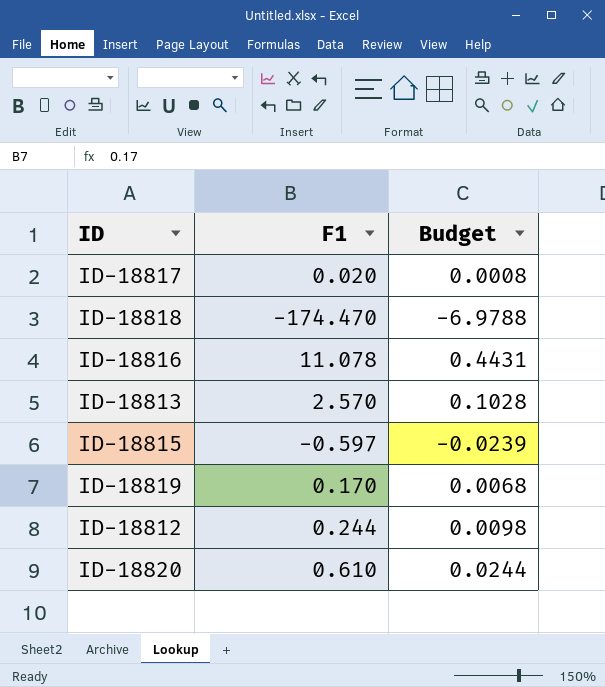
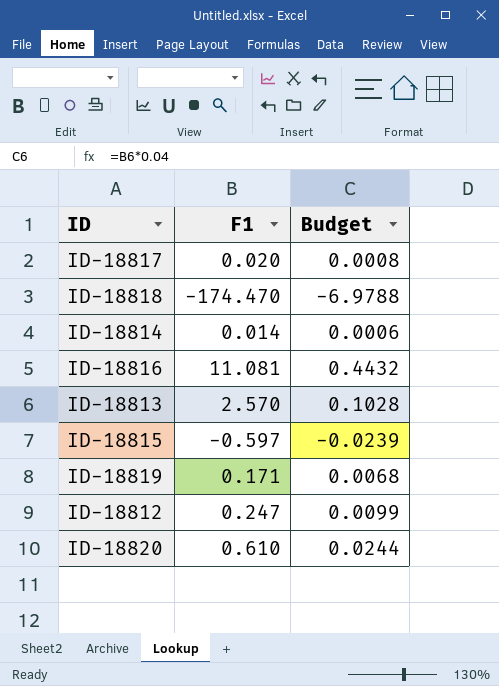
row ID-18814: none -> 0.014 | 0.0006
ID-18816 | F1: 11.078 -> 11.081
ID-18816 | Budget: 0.4431 -> 0.4432
ID-18819 | F1: 0.170 -> 0.171
ID-18812 | F1: 0.244 -> 0.247
ID-18812 | Budget: 0.0098 -> 0.0099

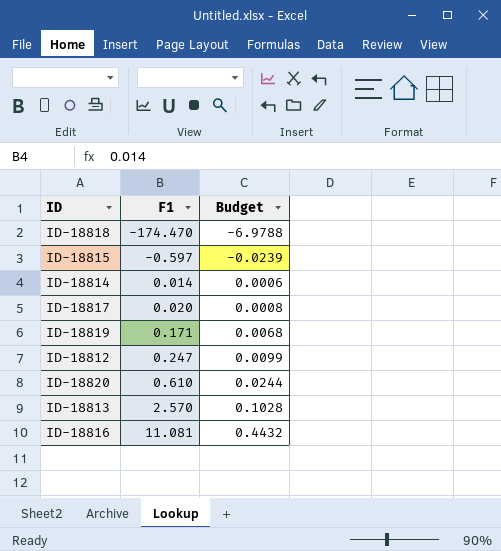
row order: none -> F1 ascending

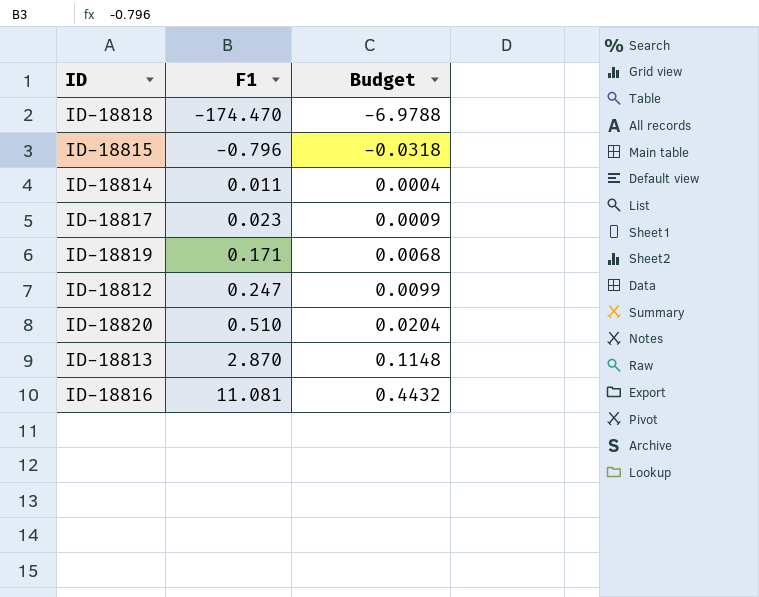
ID-18815 | F1: -0.597 -> -0.796
ID-18815 | Budget: -0.0239 -> -0.0318
ID-18814 | F1: 0.014 -> 0.011
ID-18814 | Budget: 0.0006 -> 0.0004
ID-18817 | F1: 0.020 -> 0.023
ID-18817 | Budget: 0.0008 -> 0.0009
ID-18820 | F1: 0.610 -> 0.510
ID-18820 | Budget: 0.0244 -> 0.0204
ID-18813 | F1: 2.570 -> 2.870
ID-18813 | Budget: 0.1028 -> 0.1148

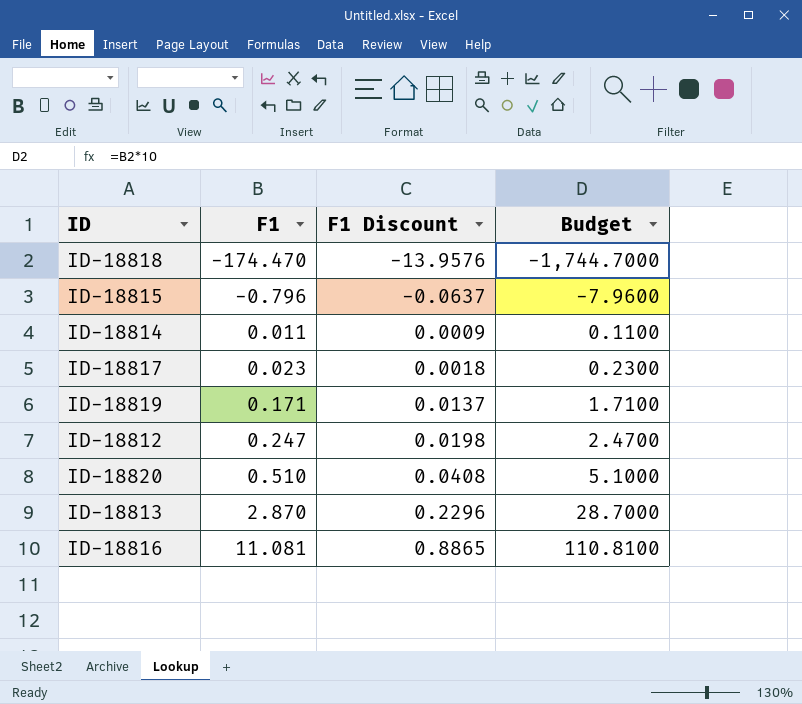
column F1 Discount | formula: none -> [F1] * 0.08
column Budget | formula: [F1] * 0.04 -> [F1] * 10

